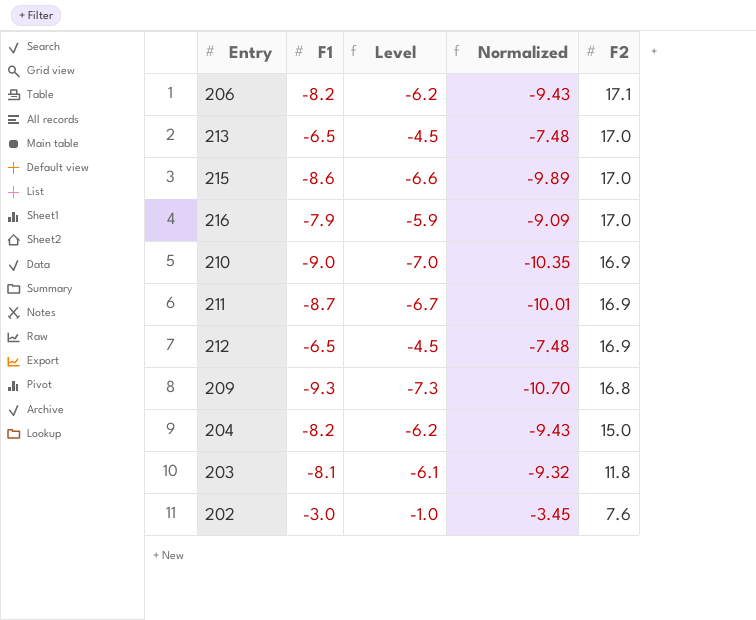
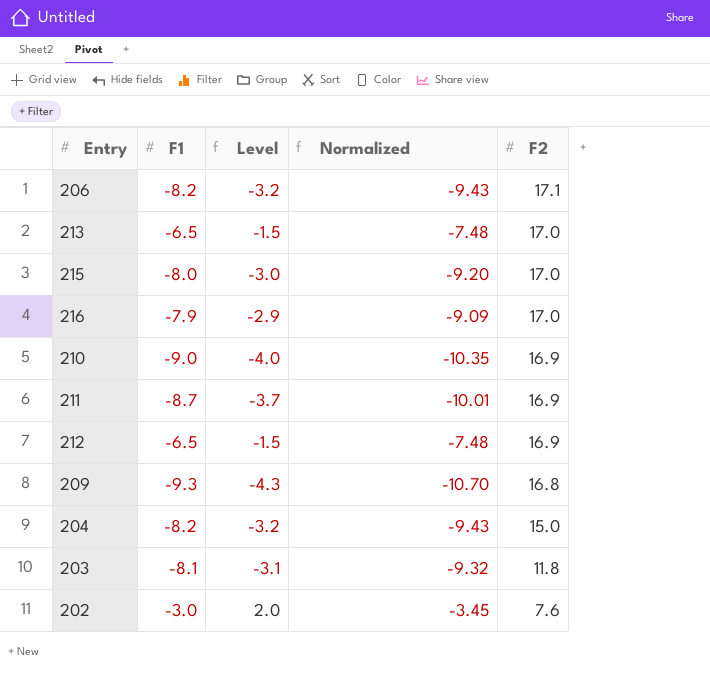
column Level | formula: [F1] + 2 -> [F1] + 5
215 | F1: -8.6 -> -8.0
215 | Normalized: -9.89 -> -9.20

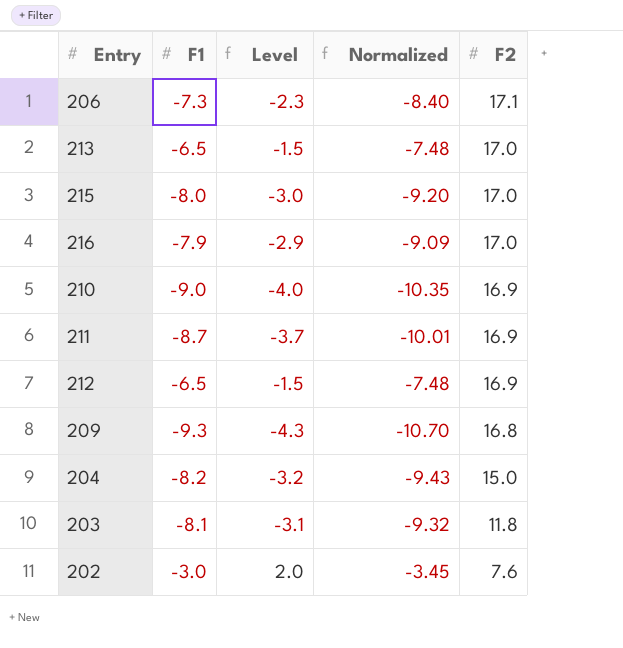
206 | F1: -8.2 -> -7.3
206 | Level: -3.2 -> -2.3
206 | Normalized: -9.43 -> -8.40

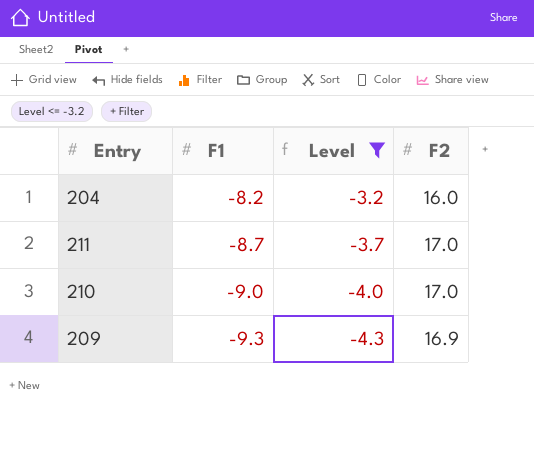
filter: none -> Level <= -3.2
row order: F2 descending -> F1 descending
column Normalized | formula: [F1] * 1.15 -> none
204 | F2: 15.0 -> 16.0
211 | F2: 16.9 -> 17.0
210 | F2: 16.9 -> 17.0
209 | F2: 16.8 -> 16.9

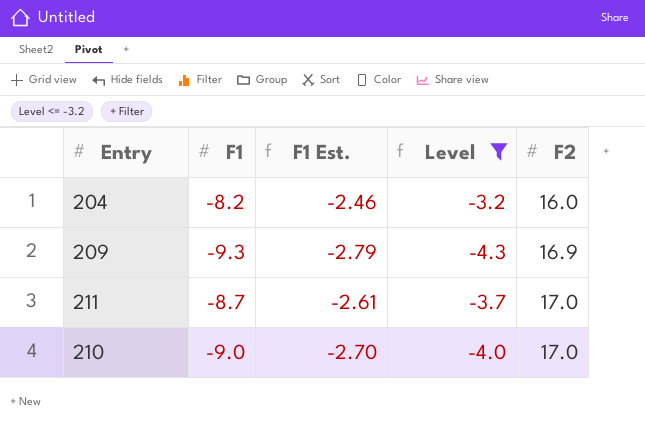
row order: F1 descending -> F2 ascending
column F1 Est. | formula: none -> [F1] * 0.3

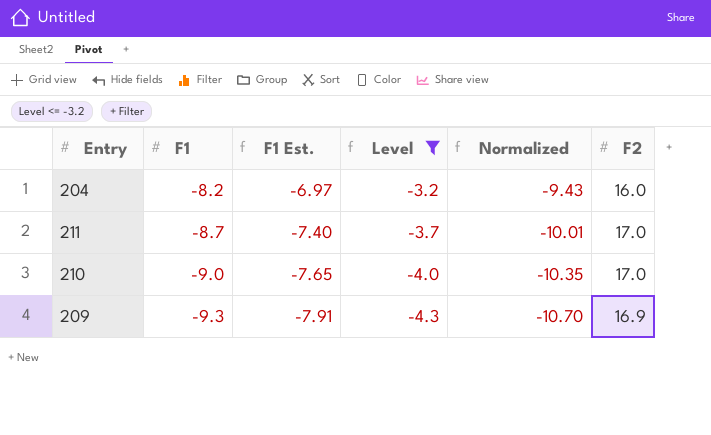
row order: F2 ascending -> F1 descending
column F1 Est. | formula: [F1] * 0.3 -> [F1] * 0.85
column Normalized | formula: none -> [F1] * 1.15

